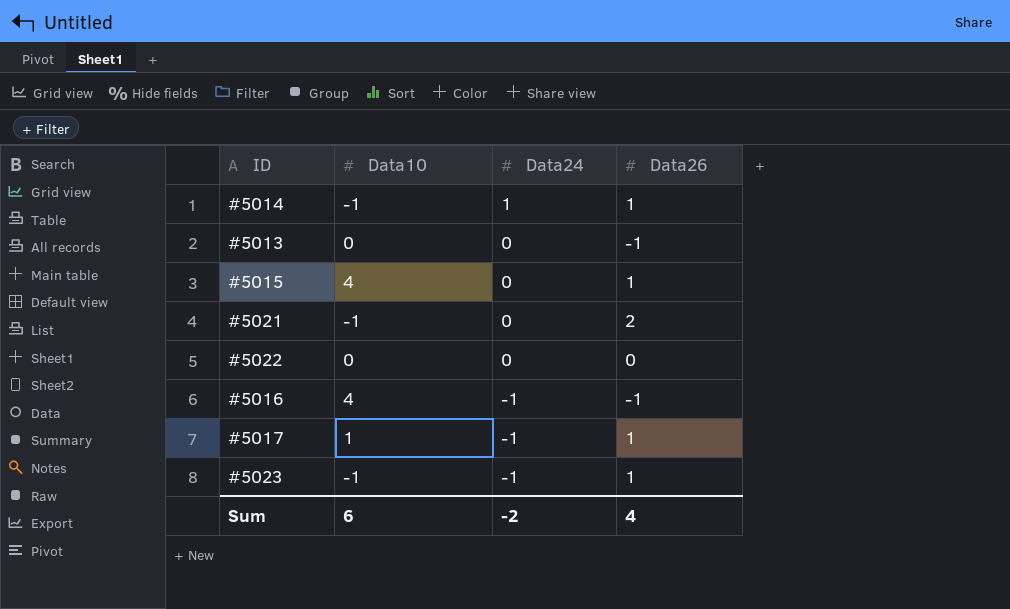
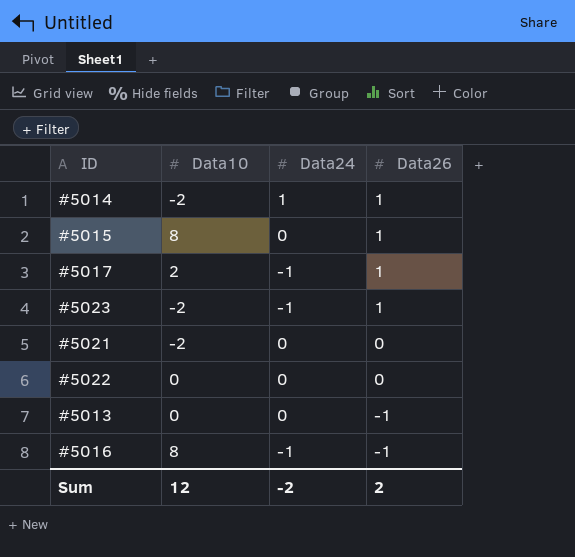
row order: Data24 descending -> Data26 descending
#5014 | Data10: -1 -> -2
#5015 | Data10: 4 -> 8
#5017 | Data10: 1 -> 2
#5023 | Data10: -1 -> -2
#5021 | Data10: -1 -> -2
#5021 | Data26: 2 -> 0
#5016 | Data10: 4 -> 8
Sum | Data10: 6 -> 12
Sum | Data26: 4 -> 2

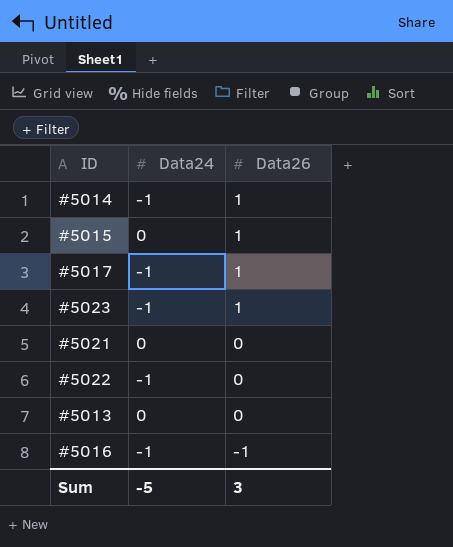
column Data10 | position: 2 -> none
#5014 | Data24: 1 -> -1
#5022 | Data24: 0 -> -1
#5013 | Data26: -1 -> 0
Sum | Data24: -2 -> -5
Sum | Data26: 2 -> 3

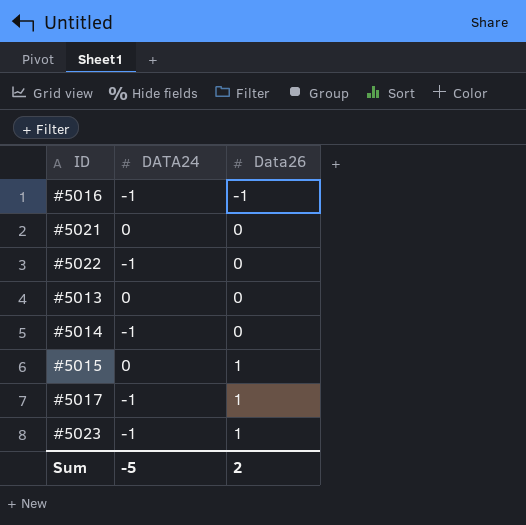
row order: Data26 descending -> Data26 ascending
column name: Data24 -> DATA24
#5014 | Data26: 1 -> 0
Sum | Data26: 3 -> 2

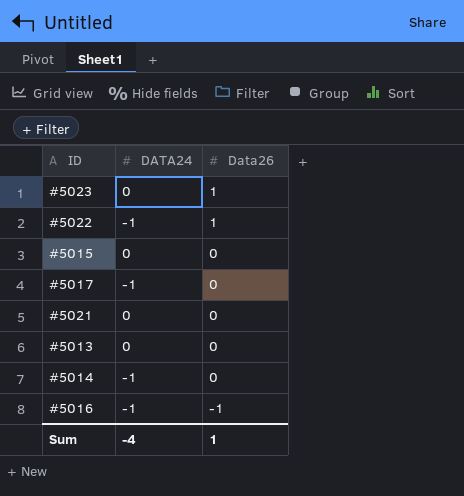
row order: Data26 ascending -> Data26 descending
#5023 | DATA24: -1 -> 0
#5022 | Data26: 0 -> 1
#5015 | Data26: 1 -> 0
#5017 | Data26: 1 -> 0
Sum | DATA24: -5 -> -4
Sum | Data26: 2 -> 1

